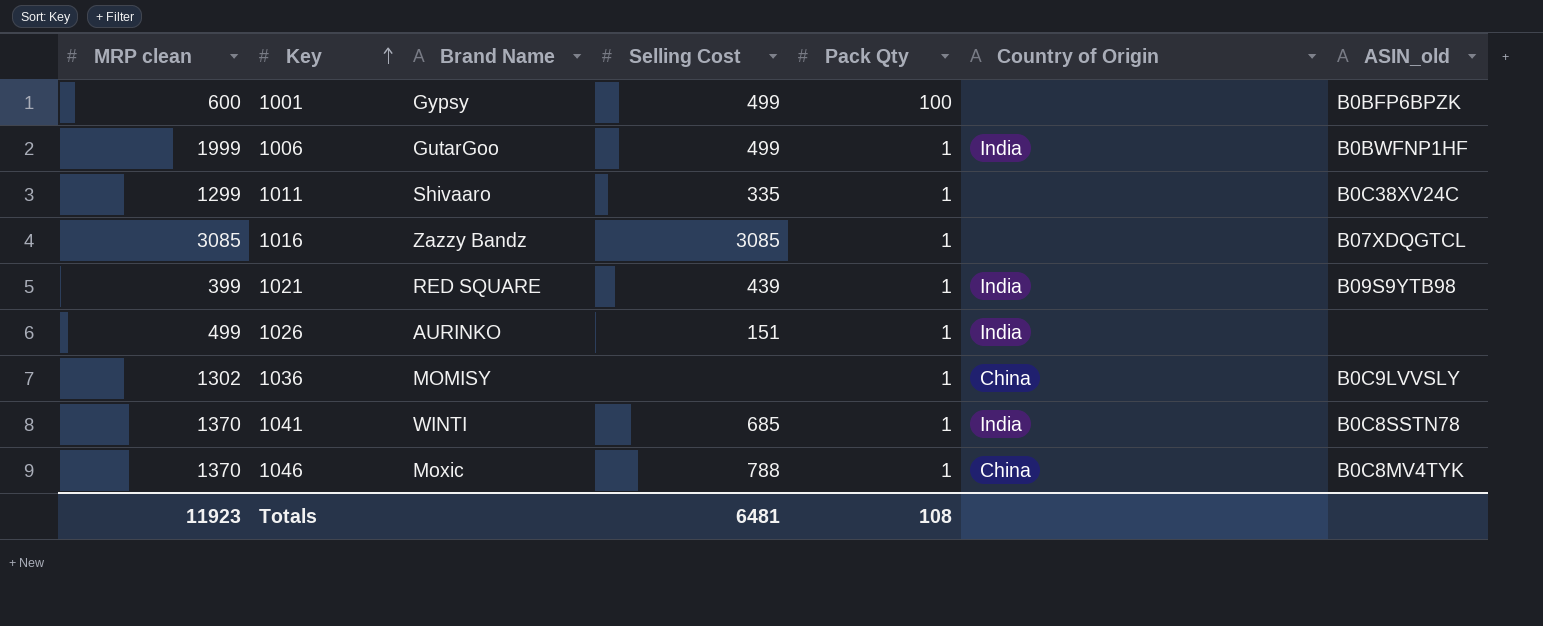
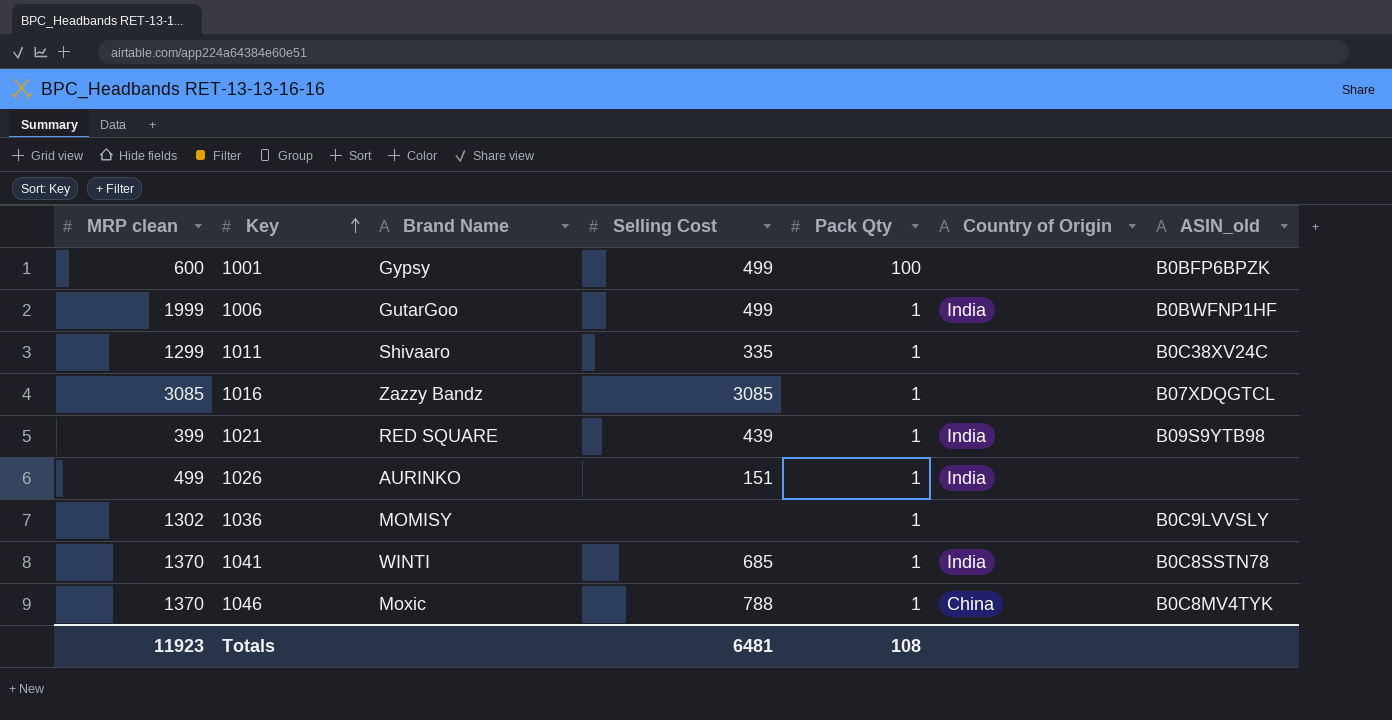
1036 | Country of Origin: China -> none

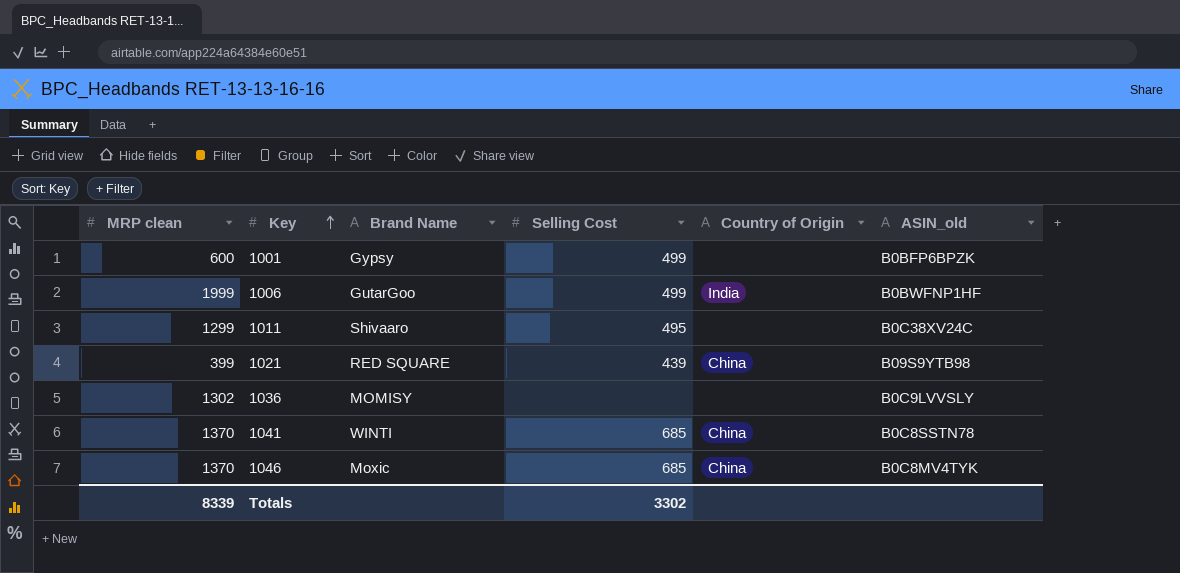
column Pack Qty | position: 5 -> none
row 1016: 3085 | Zazzy Bandz | 3085 | 1 | none | B07XDQGTCL -> none
row 1026: 499 | AURINKO | 151 | 1 | India | none -> none
1011 | Selling Cost: 335 -> 495
1021 | Country of Origin: India -> China
1041 | Country of Origin: India -> China
1046 | Selling Cost: 788 -> 685
Totals | MRP clean: 11923 -> 8339
Totals | Selling Cost: 6481 -> 3302

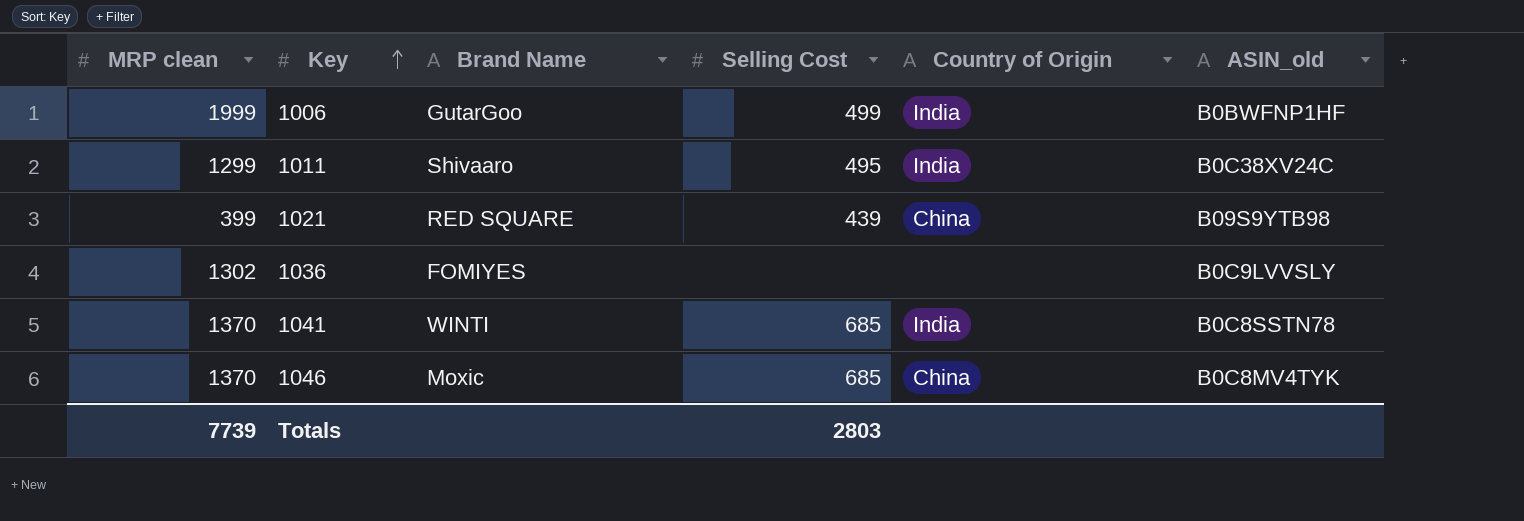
row 1001: 600 | Gypsy | 499 | none | B0BFP6BPZK -> none
1011 | Country of Origin: none -> India
1036 | Brand Name: MOMISY -> FOMIYES
1041 | Country of Origin: China -> India
Totals | MRP clean: 8339 -> 7739
Totals | Selling Cost: 3302 -> 2803

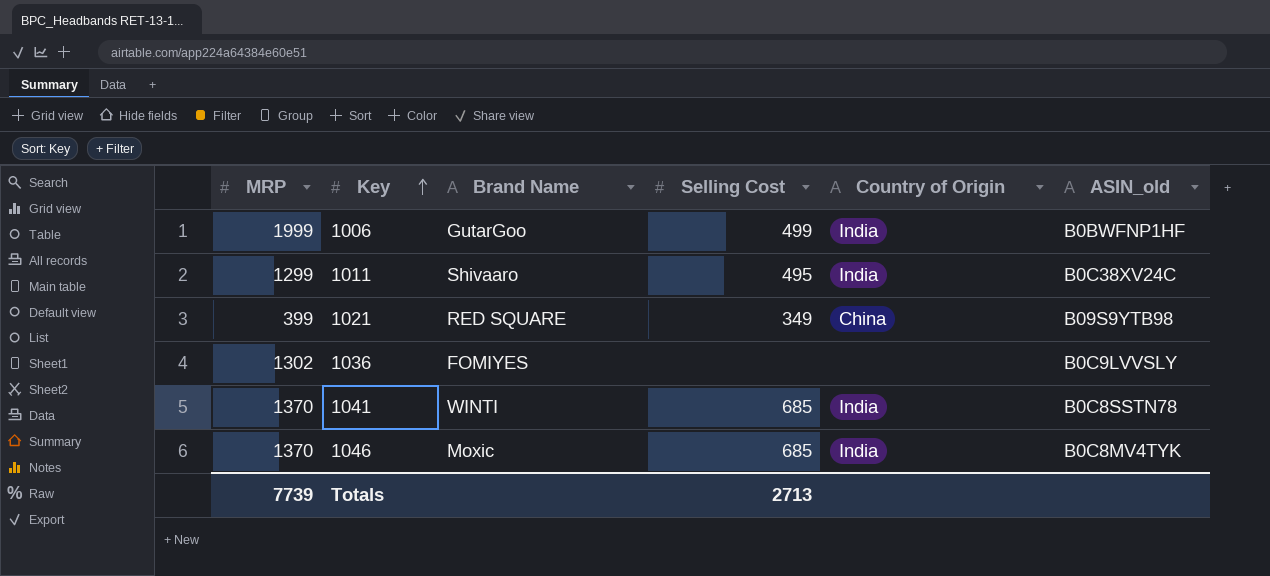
column name: MRP clean -> MRP
1021 | Selling Cost: 439 -> 349
1046 | Country of Origin: China -> India
Totals | Selling Cost: 2803 -> 2713

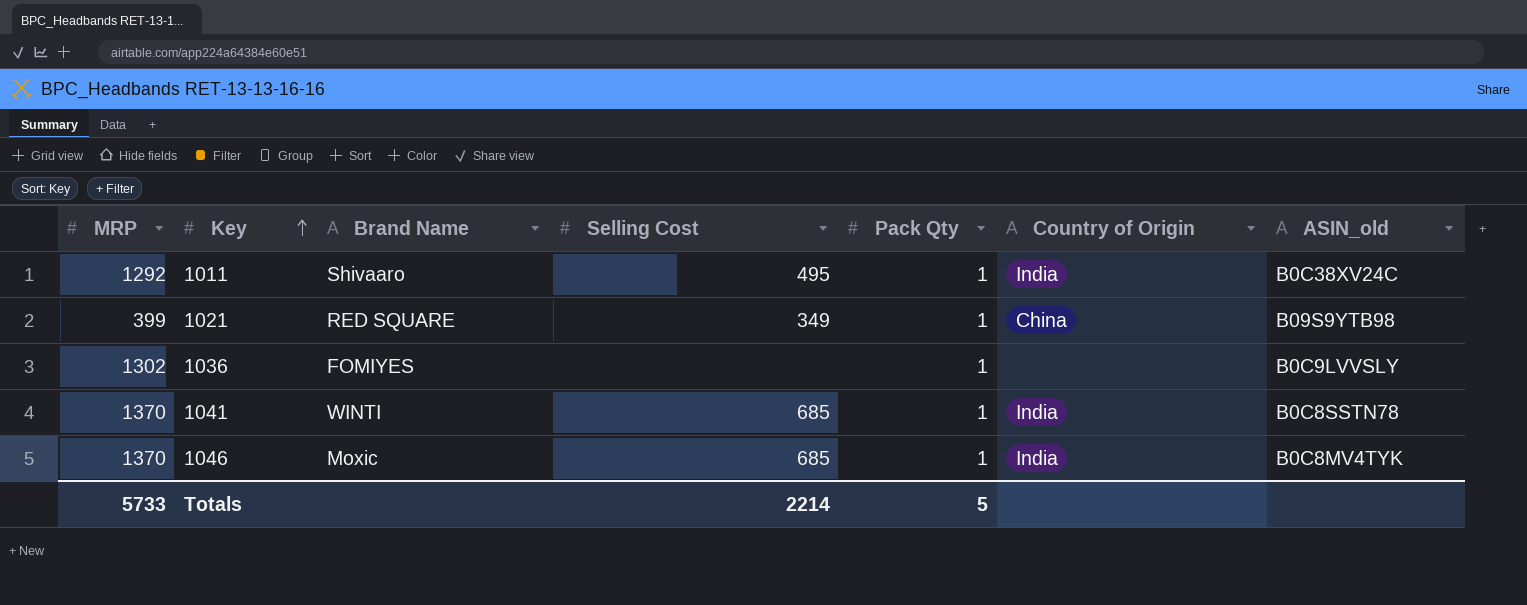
column Pack Qty | position: none -> 5
row 1006: 1999 | GutarGoo | 499 | India | B0BWFNP1HF -> none
1011 | MRP: 1299 -> 1292
Totals | MRP: 7739 -> 5733
Totals | Selling Cost: 2713 -> 2214

